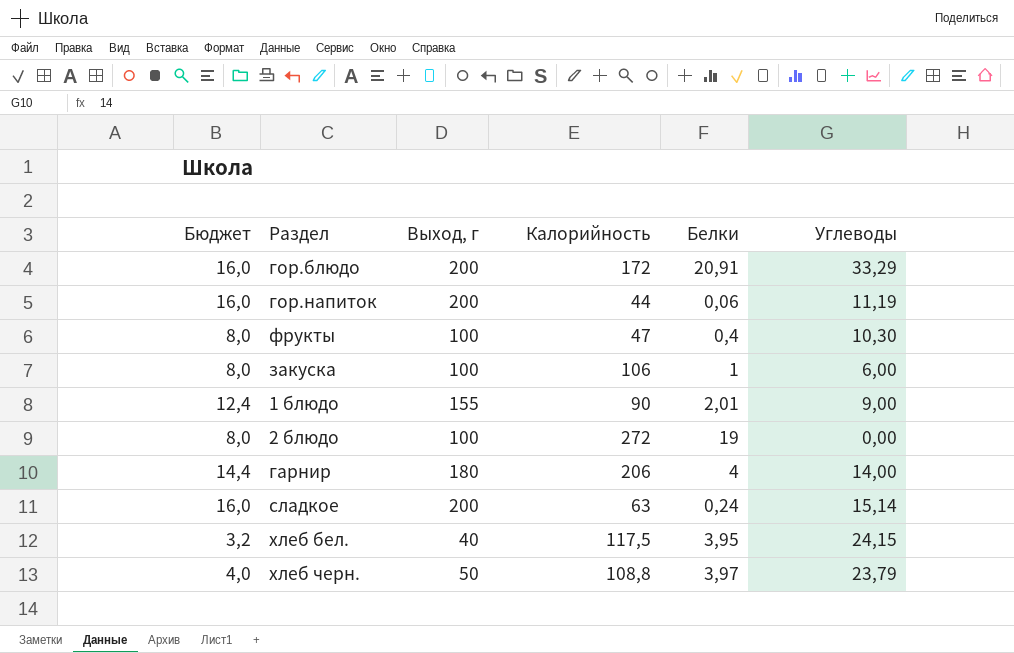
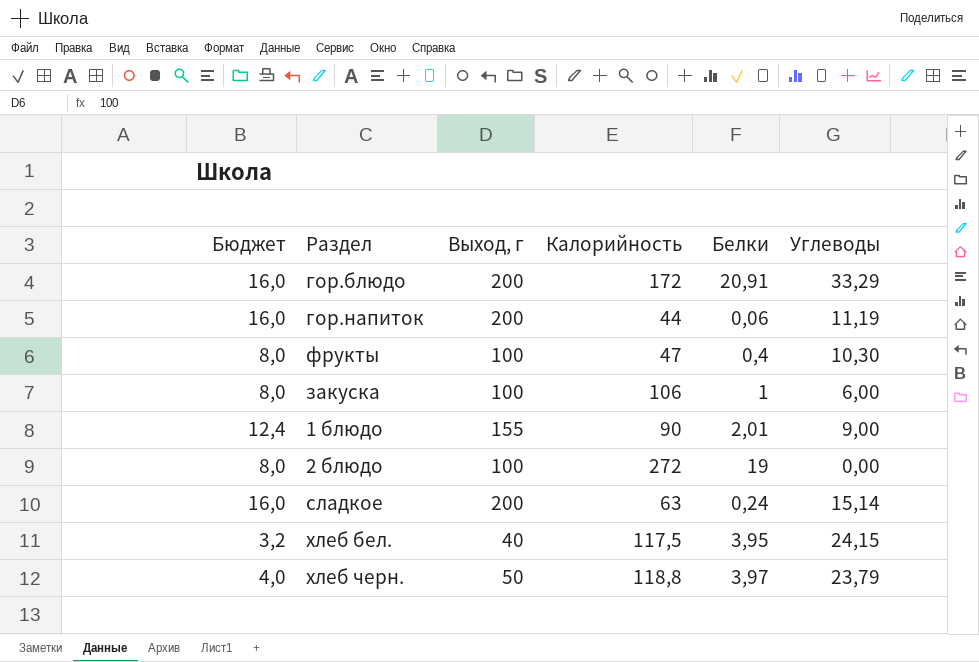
row гарнир: 14,4 | 180 | 206 | 4 | 14,00 -> none
хлеб черн. | Калорийность: 108,8 -> 118,8

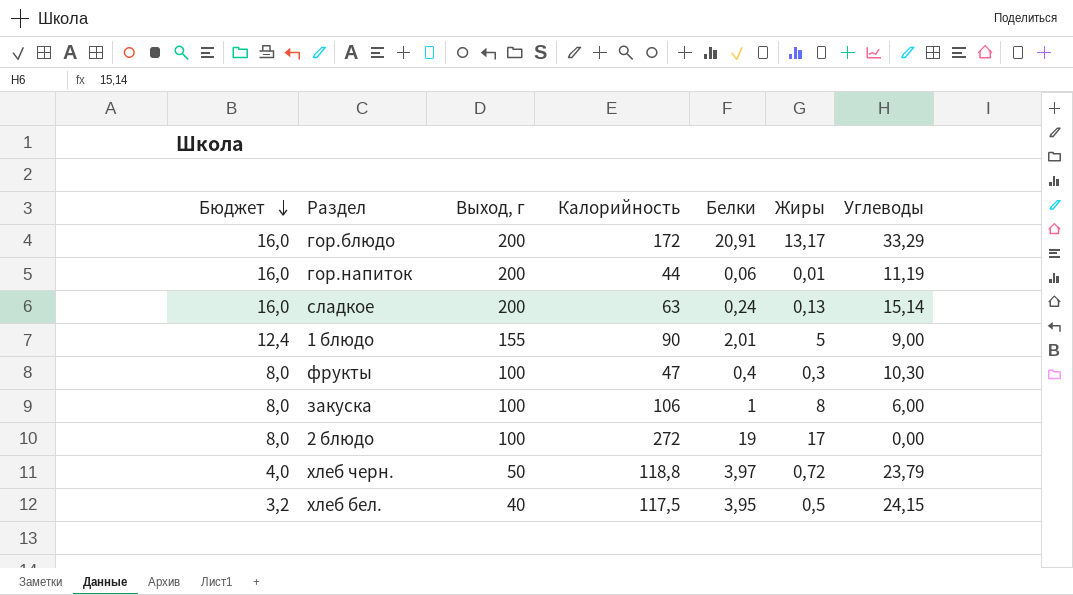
row order: none -> Бюджет descending
column Жиры | position: none -> 6

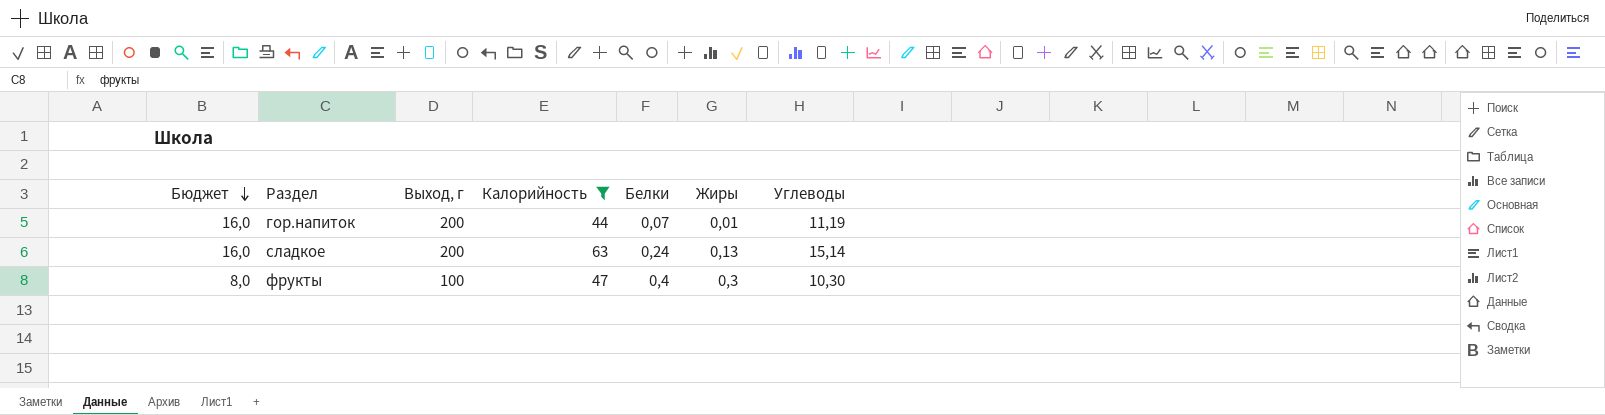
filter: none -> Калорийность <= 63
гор.напиток | Белки: 0,06 -> 0,07

